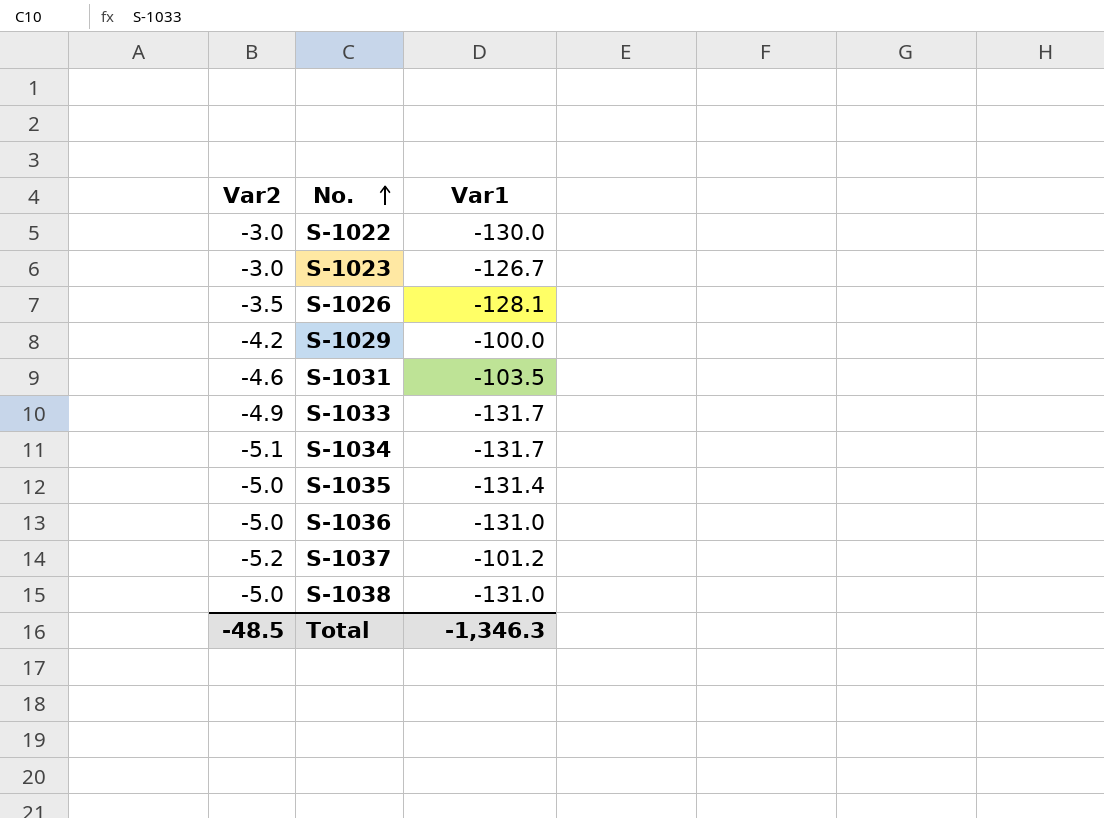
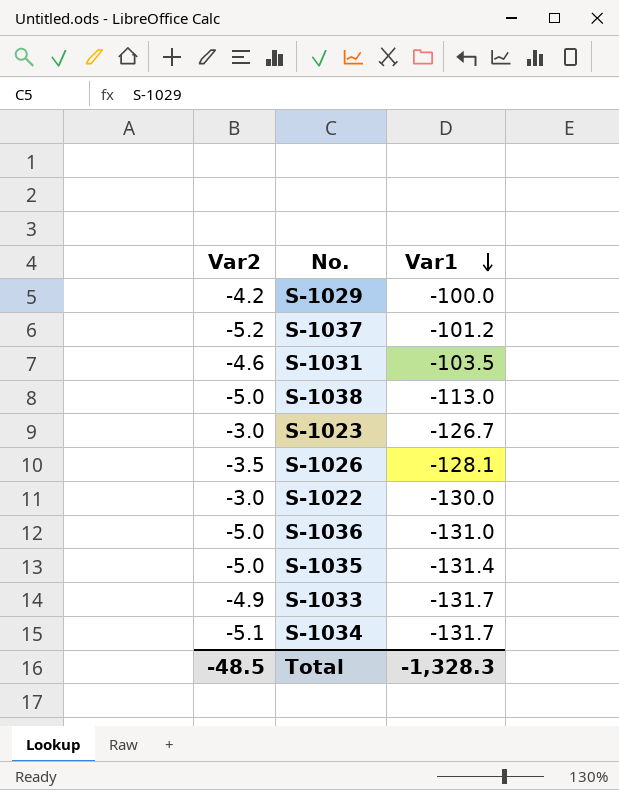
row order: No. ascending -> Var1 descending
S-1038 | Var1: -131.0 -> -113.0
Total | Var1: -1,346.3 -> -1,328.3

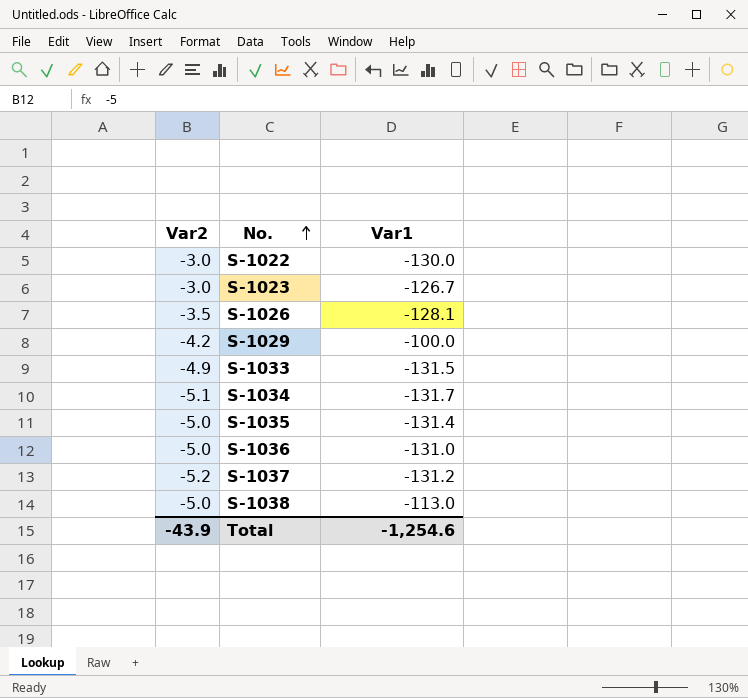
row order: Var1 descending -> No. ascending
row S-1031: -4.6 | -103.5 -> none
S-1033 | Var1: -131.7 -> -131.5
S-1037 | Var1: -101.2 -> -131.2
Total | Var2: -48.5 -> -43.9
Total | Var1: -1,328.3 -> -1,254.6

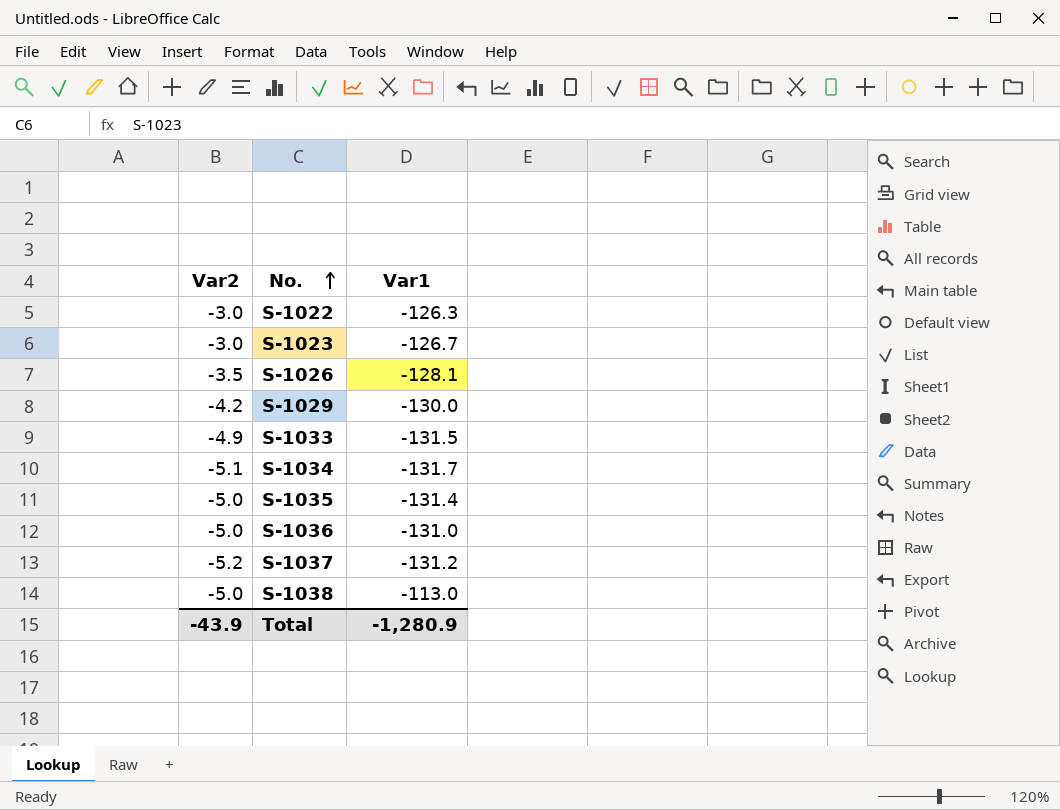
S-1022 | Var1: -130.0 -> -126.3
S-1029 | Var1: -100.0 -> -130.0
Total | Var1: -1,254.6 -> -1,280.9

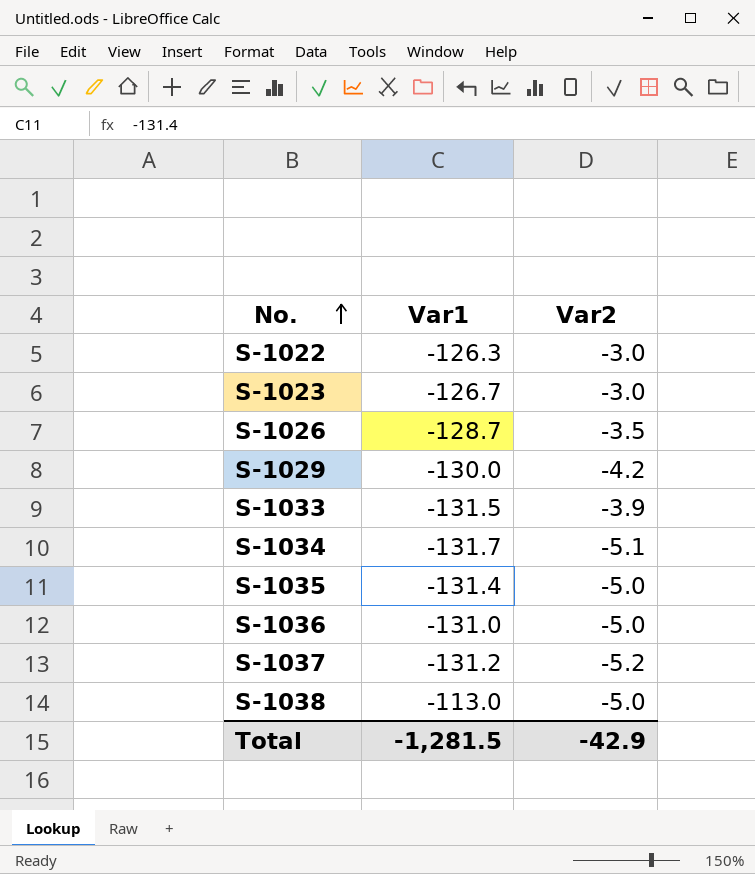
column Var2 | position: 1 -> 3
S-1026 | Var1: -128.1 -> -128.7
S-1033 | Var2: -4.9 -> -3.9
Total | Var1: -1,280.9 -> -1,281.5
Total | Var2: -43.9 -> -42.9

